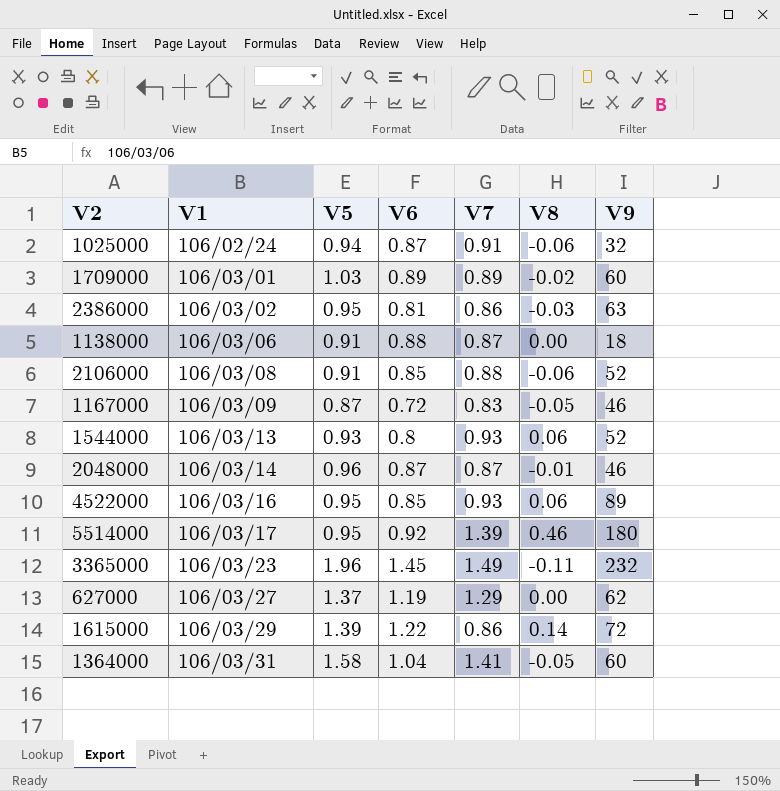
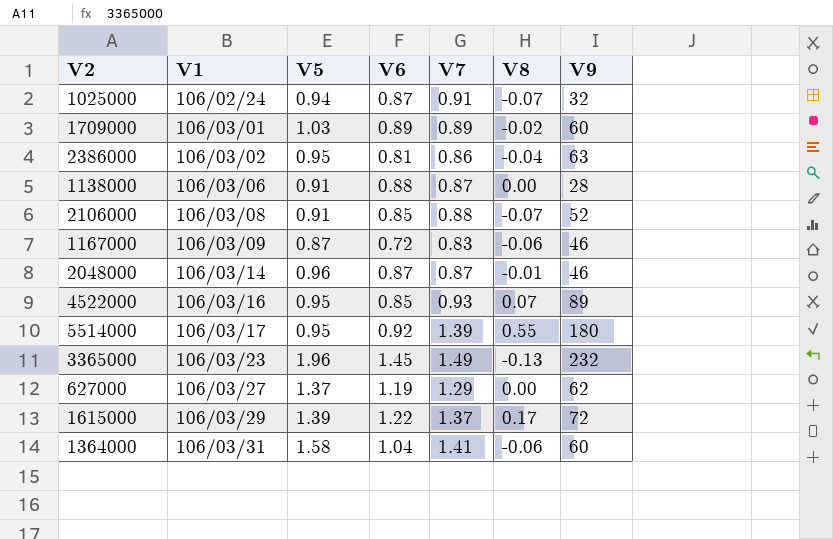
row 1544000: 106/03/13 | 0.93 | 0.8 | 0.93 | 0.06 | 52 -> none
1025000 | V8: -0.06 -> -0.07
2386000 | V8: -0.03 -> -0.04
1138000 | V9: 18 -> 28
2106000 | V8: -0.06 -> -0.07
1167000 | V8: -0.05 -> -0.06
4522000 | V8: 0.06 -> 0.07
5514000 | V8: 0.46 -> 0.55
3365000 | V8: -0.11 -> -0.13
1615000 | V7: 0.86 -> 1.37
1615000 | V8: 0.14 -> 0.17
1364000 | V8: -0.05 -> -0.06

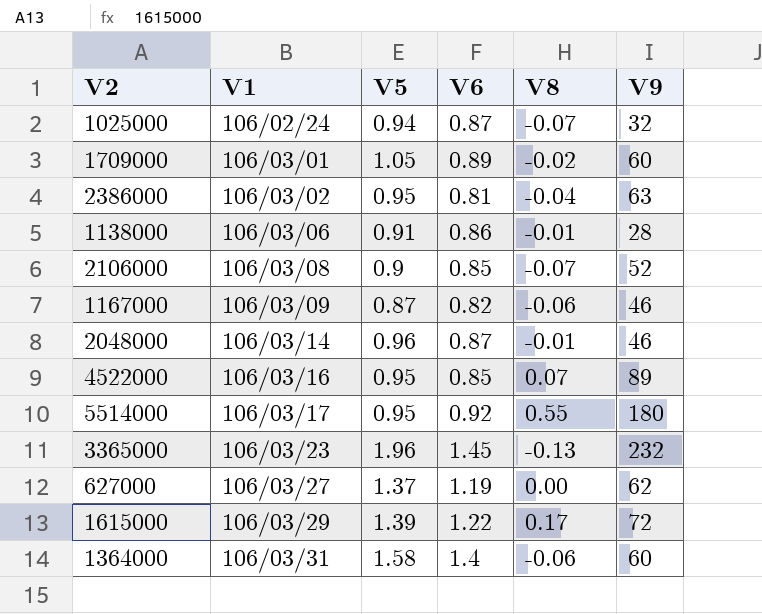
column V7 | position: 5 -> none
1709000 | V5: 1.03 -> 1.05
1138000 | V6: 0.88 -> 0.86
1138000 | V8: 0.00 -> -0.01
2106000 | V5: 0.91 -> 0.9
1167000 | V6: 0.72 -> 0.82
1364000 | V6: 1.04 -> 1.4

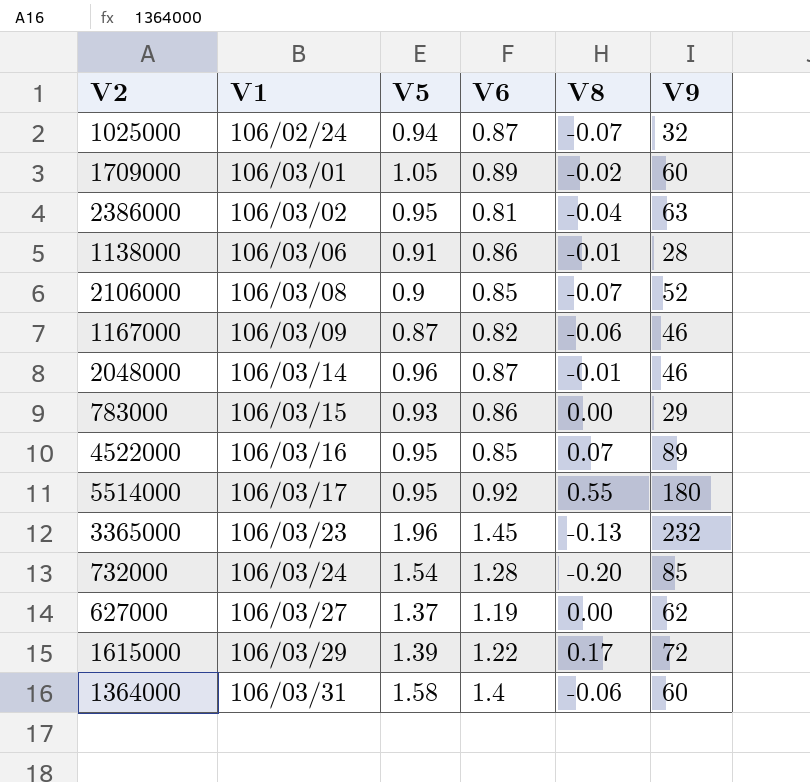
row 783000: none -> 106/03/15 | 0.93 | 0.86 | 0.00 | 29
row 732000: none -> 106/03/24 | 1.54 | 1.28 | -0.20 | 85

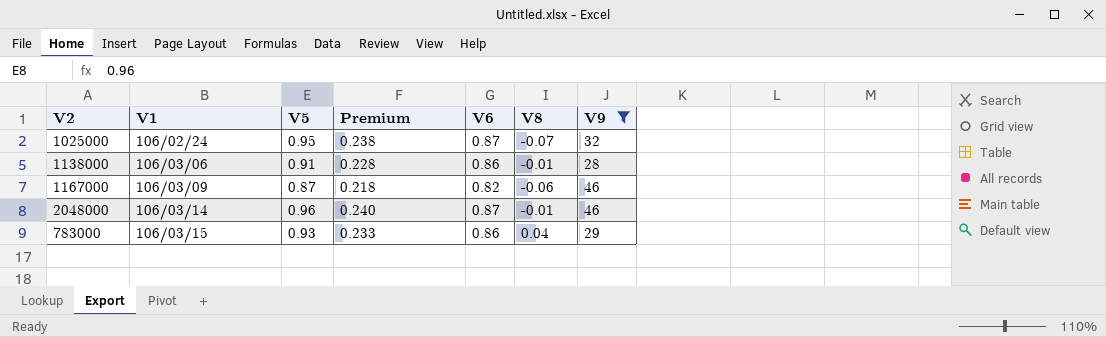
filter: none -> V9 <= 46
column Premium | formula: none -> [V5] * 0.25
1025000 | V5: 0.94 -> 0.95
783000 | V8: 0.00 -> 0.04

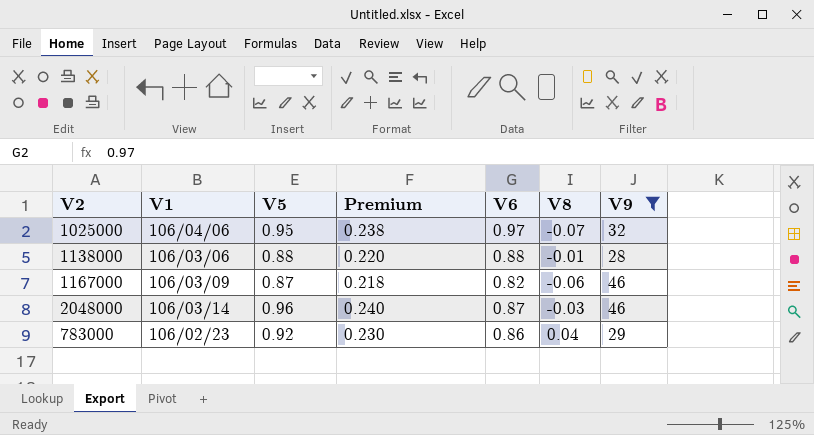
1025000 | V1: 106/02/24 -> 106/04/06
1025000 | V6: 0.87 -> 0.97
1138000 | V5: 0.91 -> 0.88
1138000 | Premium: 0.228 -> 0.220
1138000 | V6: 0.86 -> 0.88
2048000 | V8: -0.01 -> -0.03
783000 | V1: 106/03/15 -> 106/02/23
783000 | V5: 0.93 -> 0.92
783000 | Premium: 0.233 -> 0.230

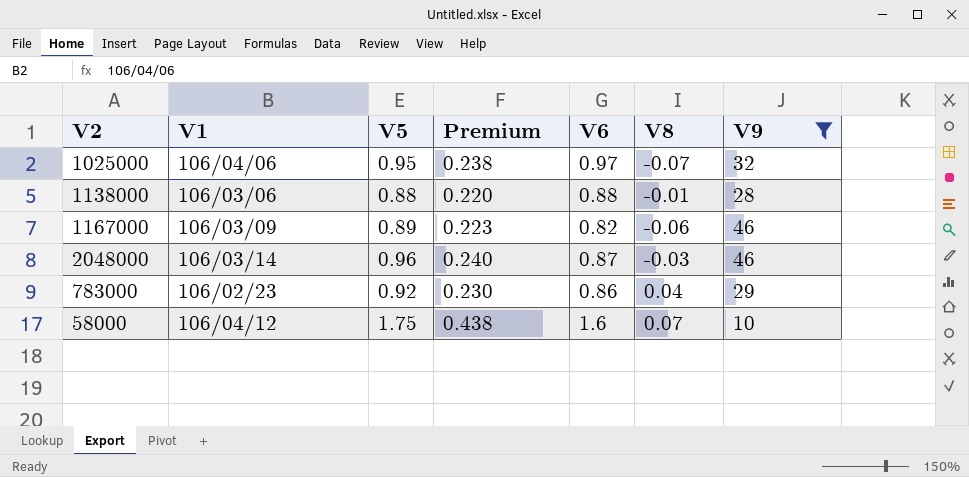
1167000 | V5: 0.87 -> 0.89
1167000 | Premium: 0.218 -> 0.223
row 58000: none -> 106/04/12 | 1.75 | 0.438 | 1.6 | 0.07 | 10

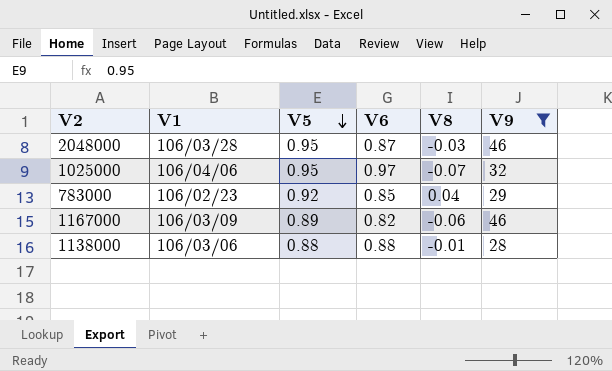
row order: none -> V5 descending
column Premium | formula: [V5] * 0.25 -> none
row 58000: 106/04/12 | 1.75 | 0.438 | 1.6 | 0.07 | 10 -> none
2048000 | V1: 106/03/14 -> 106/03/28
2048000 | V5: 0.96 -> 0.95
783000 | V6: 0.86 -> 0.85

